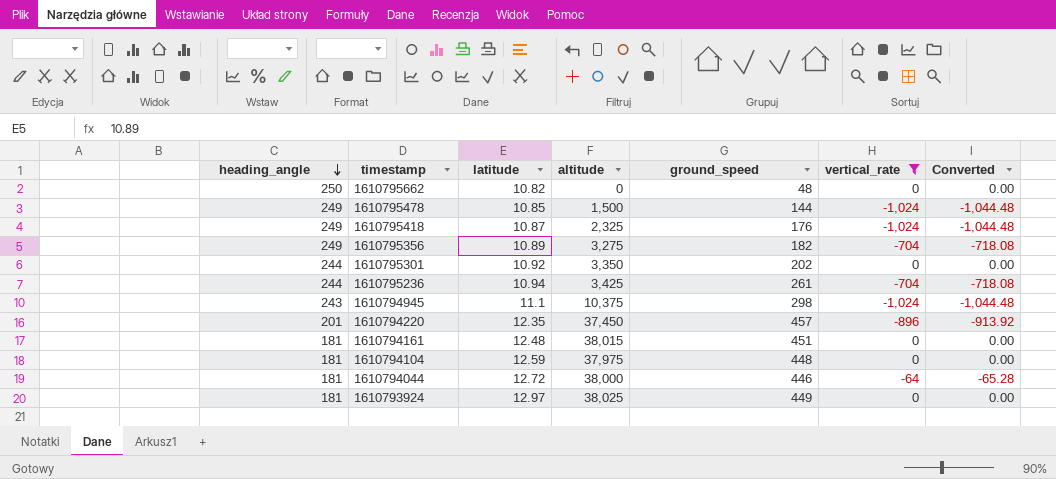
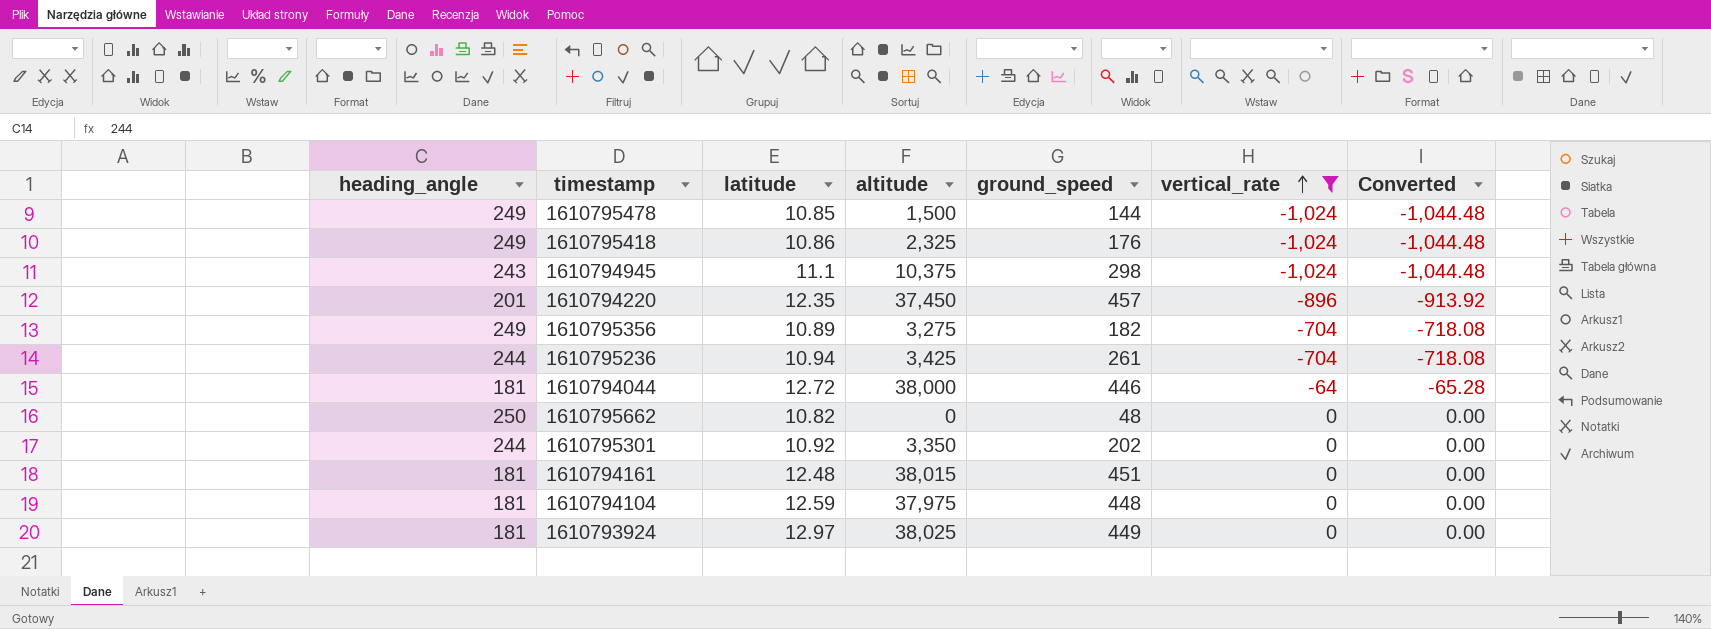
row order: heading_angle descending -> vertical_rate ascending
1610795418 | latitude: 10.87 -> 10.86

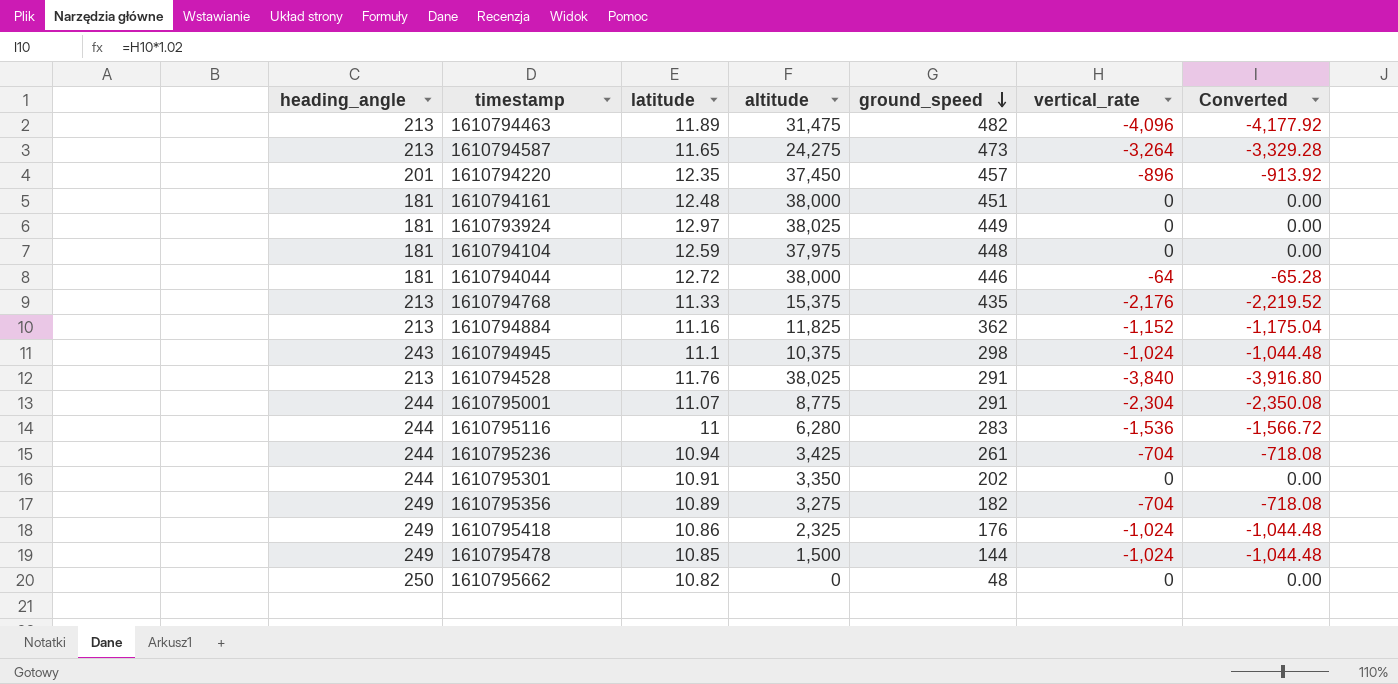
filter: vertical_rate >= -1,024 -> none
row order: vertical_rate ascending -> ground_speed descending
1610794161 | altitude: 38,015 -> 38,000
1610795301 | latitude: 10.92 -> 10.91

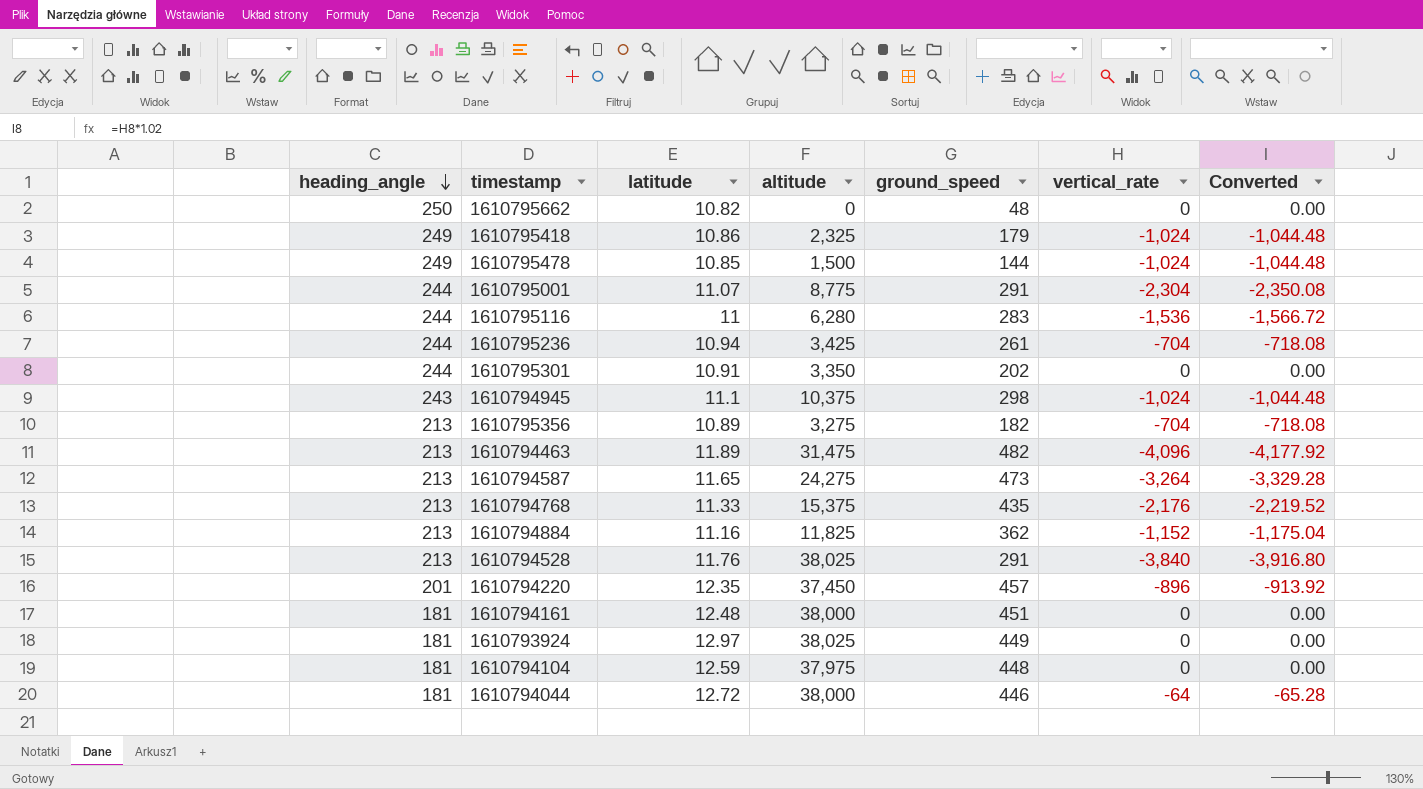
row order: ground_speed descending -> heading_angle descending
1610795418 | ground_speed: 176 -> 179
1610795356 | heading_angle: 249 -> 213

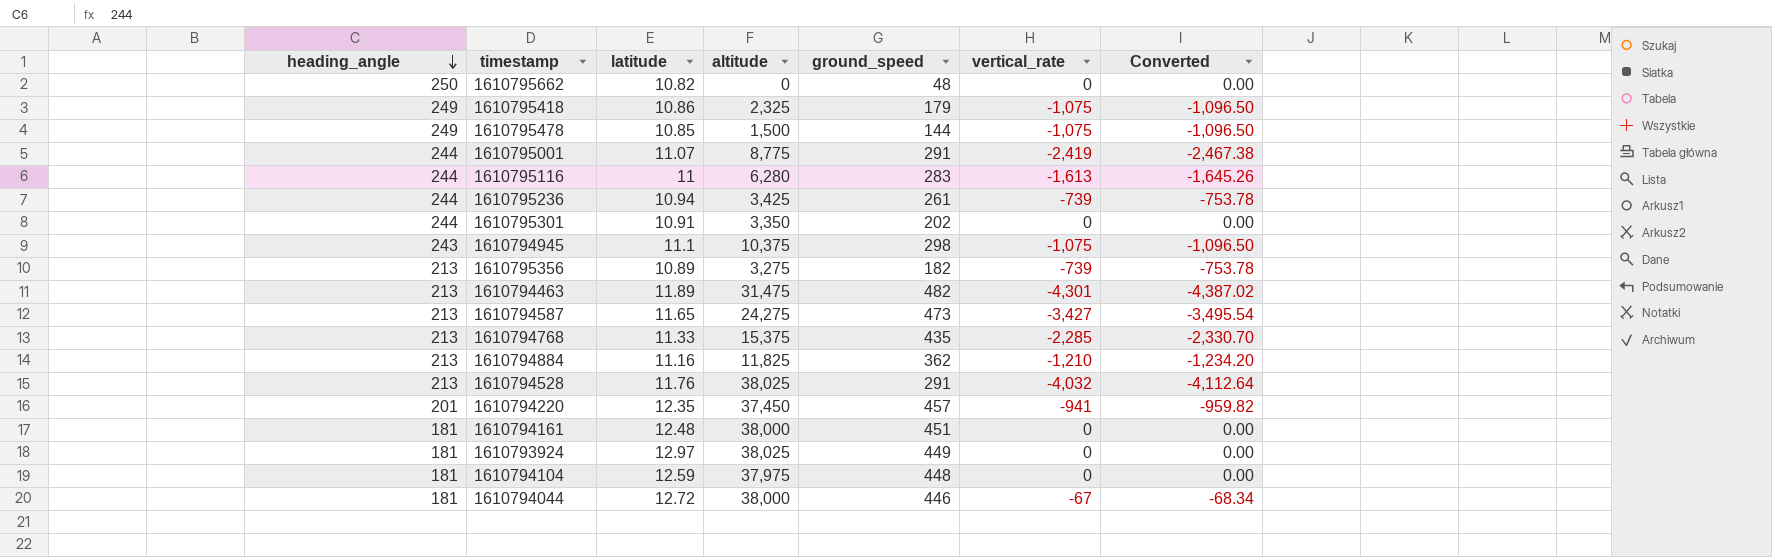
1610795418 | vertical_rate: -1,024 -> -1,075
1610795418 | Converted: -1,044.48 -> -1,096.50
1610795478 | vertical_rate: -1,024 -> -1,075
1610795478 | Converted: -1,044.48 -> -1,096.50
1610795001 | vertical_rate: -2,304 -> -2,419
1610795001 | Converted: -2,350.08 -> -2,467.38
1610795116 | vertical_rate: -1,536 -> -1,613
1610795116 | Converted: -1,566.72 -> -1,645.26
1610795236 | vertical_rate: -704 -> -739
1610795236 | Converted: -718.08 -> -753.78
1610794945 | vertical_rate: -1,024 -> -1,075
1610794945 | Converted: -1,044.48 -> -1,096.50
1610795356 | vertical_rate: -704 -> -739
1610795356 | Converted: -718.08 -> -753.78
1610794463 | vertical_rate: -4,096 -> -4,301
1610794463 | Converted: -4,177.92 -> -4,387.02
1610794587 | vertical_rate: -3,264 -> -3,427
1610794587 | Converted: -3,329.28 -> -3,495.54
1610794768 | vertical_rate: -2,176 -> -2,285
1610794768 | Converted: -2,219.52 -> -2,330.70
1610794884 | vertical_rate: -1,152 -> -1,210
1610794884 | Converted: -1,175.04 -> -1,234.20
1610794528 | vertical_rate: -3,840 -> -4,032
1610794528 | Converted: -3,916.80 -> -4,112.64
1610794220 | vertical_rate: -896 -> -941
1610794220 | Converted: -913.92 -> -959.82
1610794044 | vertical_rate: -64 -> -67
1610794044 | Converted: -65.28 -> -68.34

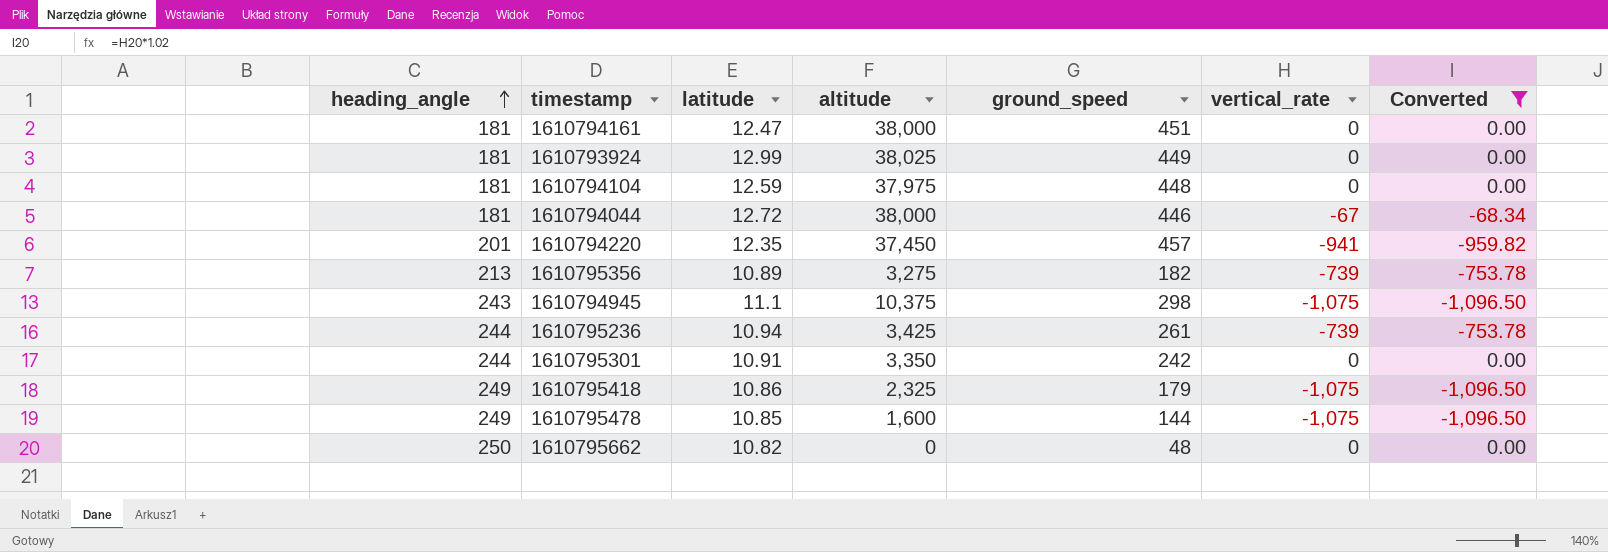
filter: none -> Converted >= -1,096.50
row order: heading_angle descending -> heading_angle ascending
1610794161 | latitude: 12.48 -> 12.47
1610793924 | latitude: 12.97 -> 12.99
1610795301 | ground_speed: 202 -> 242
1610795478 | altitude: 1,500 -> 1,600

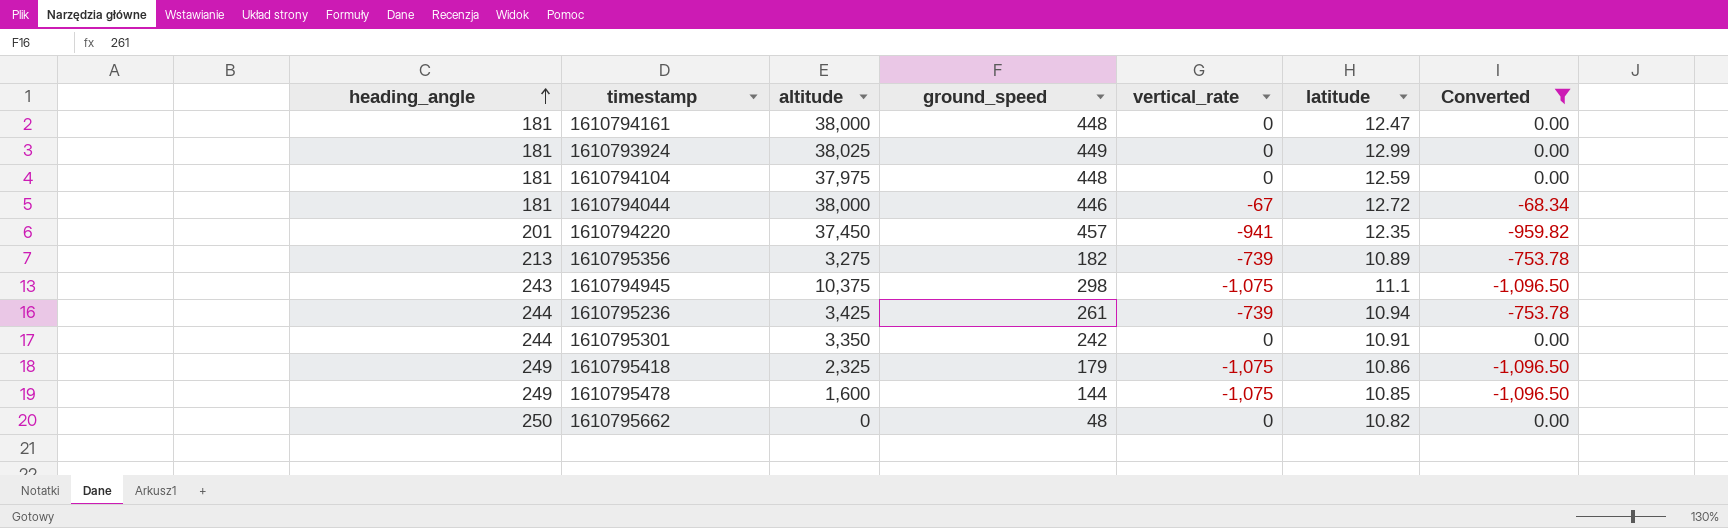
column latitude | position: 3 -> 6
1610794161 | ground_speed: 451 -> 448

